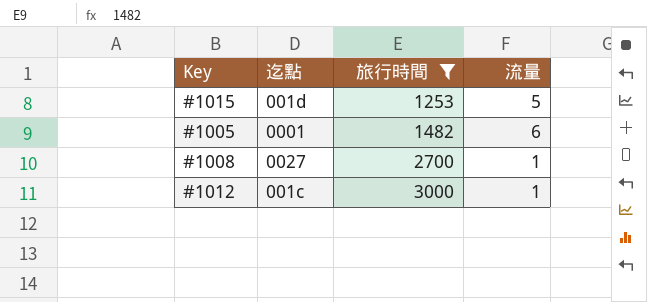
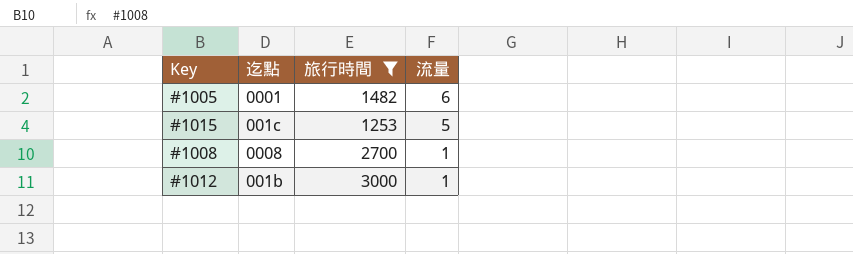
row order: 旅行時間 ascending -> 流量 descending
#1015 | 迄點: 001d -> 001c
#1008 | 迄點: 0027 -> 0008
#1012 | 迄點: 001c -> 001b

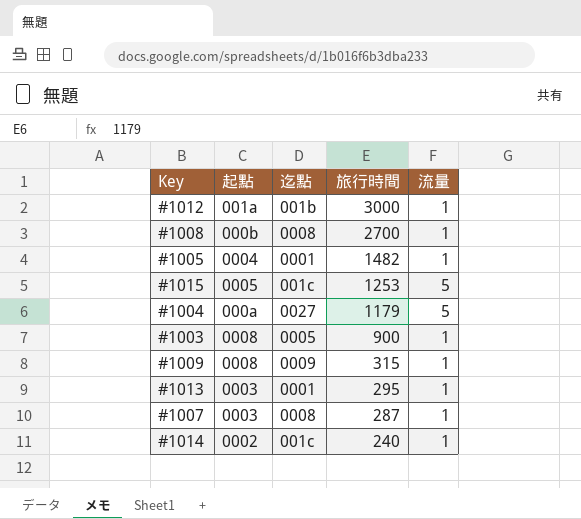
filter: 旅行時間 >= 1253 -> none
row order: 流量 descending -> 旅行時間 descending
column 起點 | position: none -> 2
#1005 | 流量: 6 -> 1

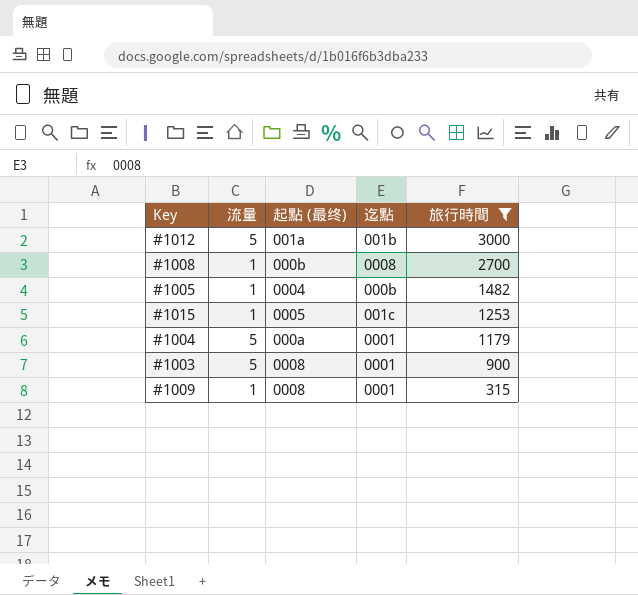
filter: none -> 旅行時間 >= 315
column 流量 | position: 5 -> 2
column name: 起點 -> 起點 (最终)
#1012 | 流量: 1 -> 5
#1005 | 迄點: 0001 -> 000b
#1015 | 流量: 5 -> 1
#1004 | 迄點: 0027 -> 0001
#1003 | 流量: 1 -> 5
#1003 | 迄點: 0005 -> 0001
#1009 | 迄點: 0009 -> 0001

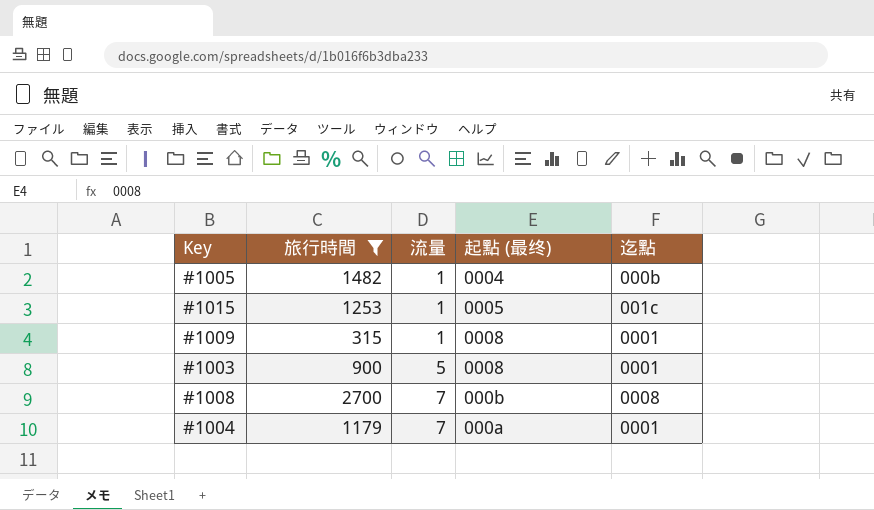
row order: 旅行時間 descending -> 流量 ascending
column 旅行時間 | position: 5 -> 2
row #1012: 5 | 001a | 001b | 3000 -> none
#1008 | 流量: 1 -> 7
#1004 | 流量: 5 -> 7

